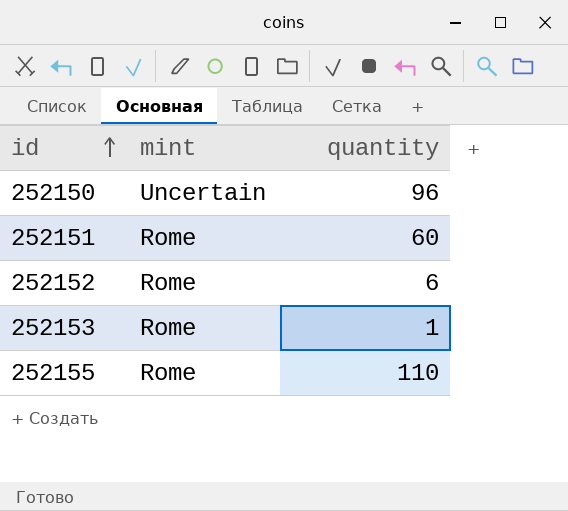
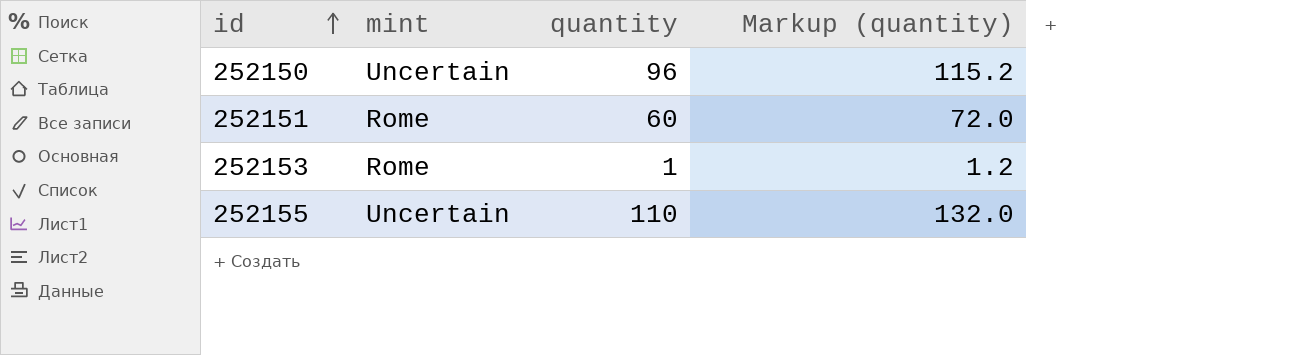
column Markup (quantity) | formula: none -> [quantity] * 1.2
row 252152: Rome | 6 -> none
252155 | mint: Rome -> Uncertain

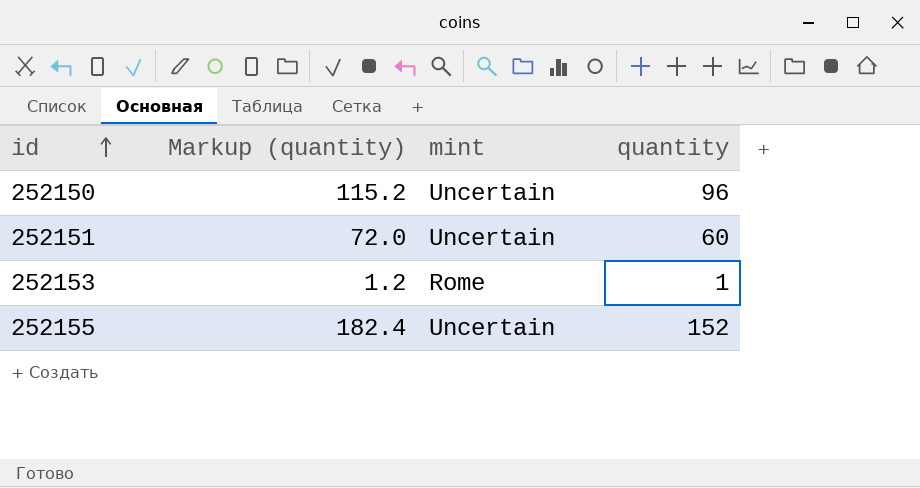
column Markup (quantity) | position: 4 -> 2
252151 | mint: Rome -> Uncertain
252155 | Markup (quantity): 132.0 -> 182.4
252155 | quantity: 110 -> 152

